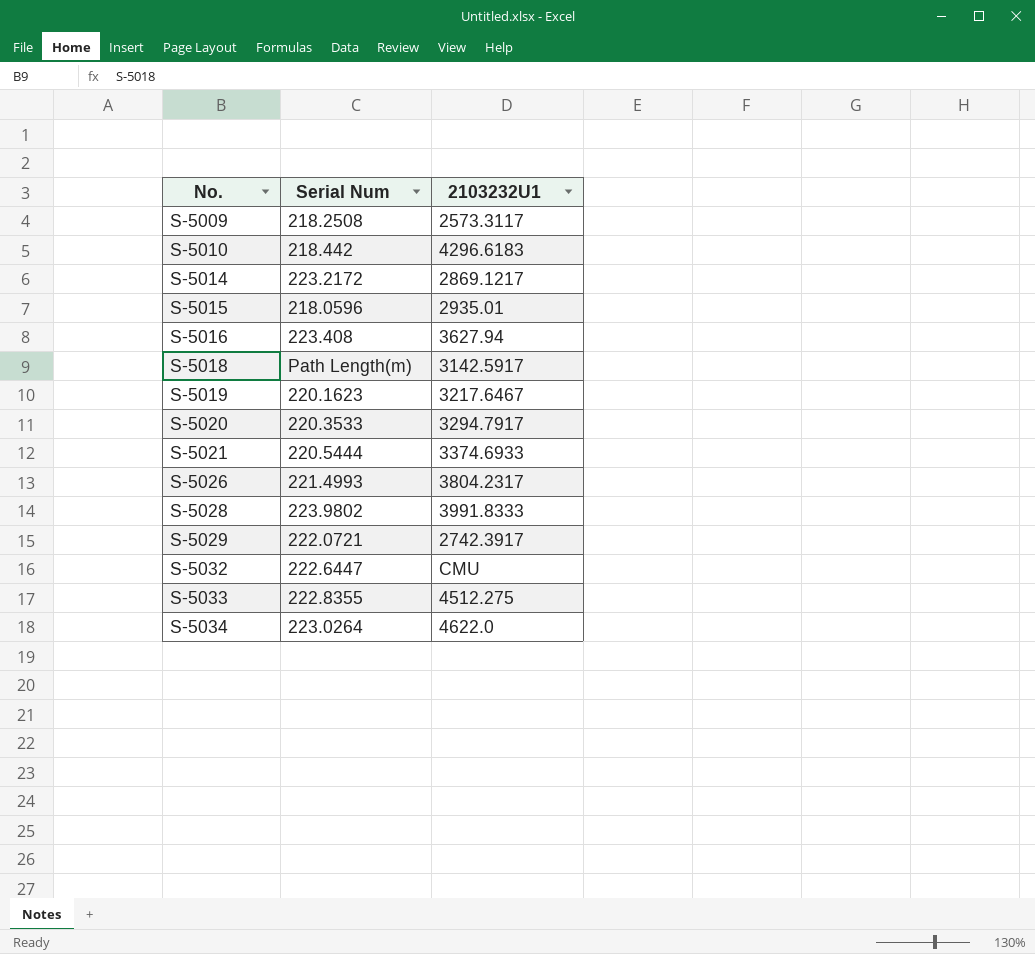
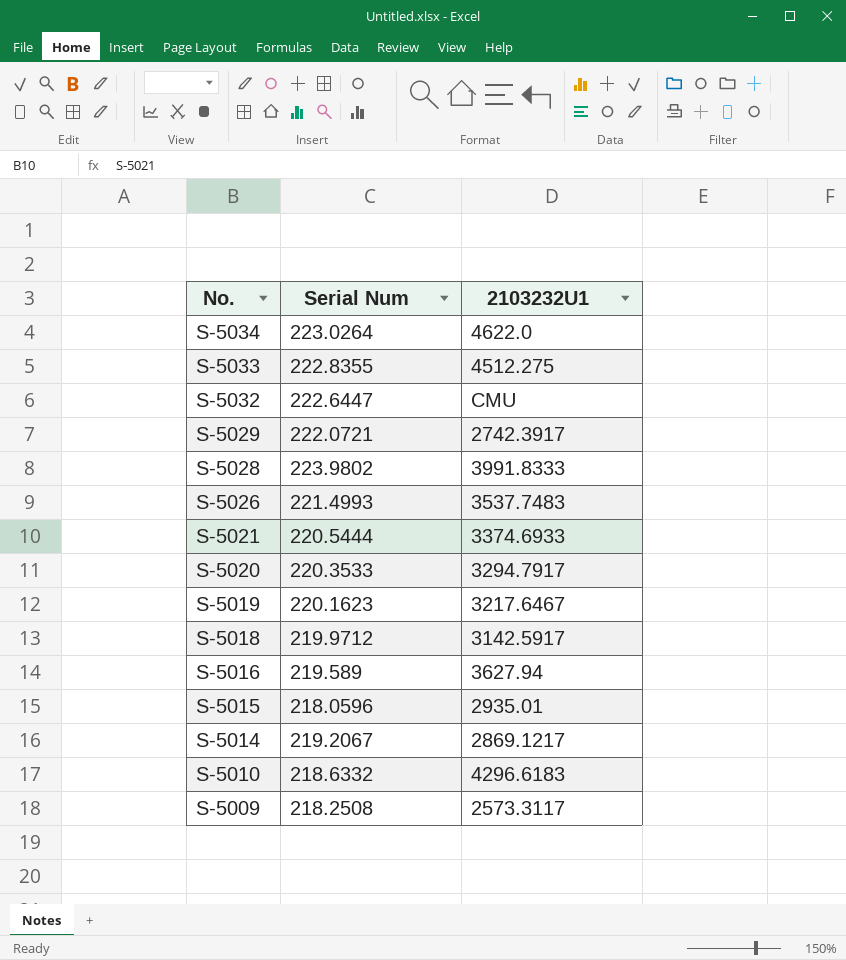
row order: No. ascending -> No. descending
S-5026 | 2103232U1: 3804.2317 -> 3537.7483
S-5018 | Serial Num: Path Length(m) -> 219.9712
S-5016 | Serial Num: 223.408 -> 219.589
S-5014 | Serial Num: 223.2172 -> 219.2067
S-5010 | Serial Num: 218.442 -> 218.6332

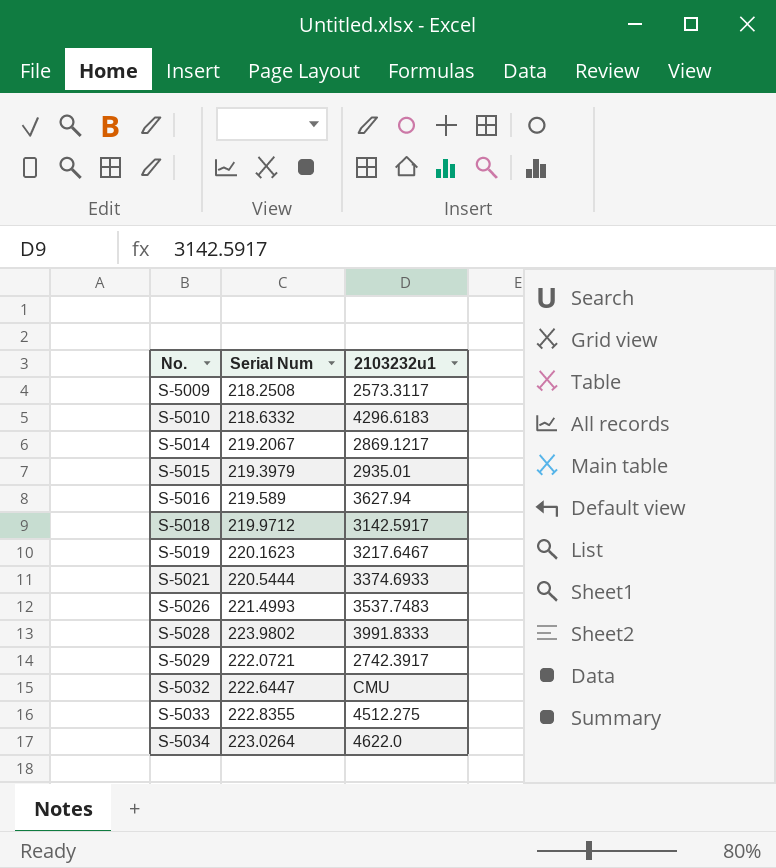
row order: No. descending -> No. ascending
column name: 2103232U1 -> 2103232u1
row S-5020: 220.3533 | 3294.7917 -> none
S-5015 | Serial Num: 218.0596 -> 219.3979

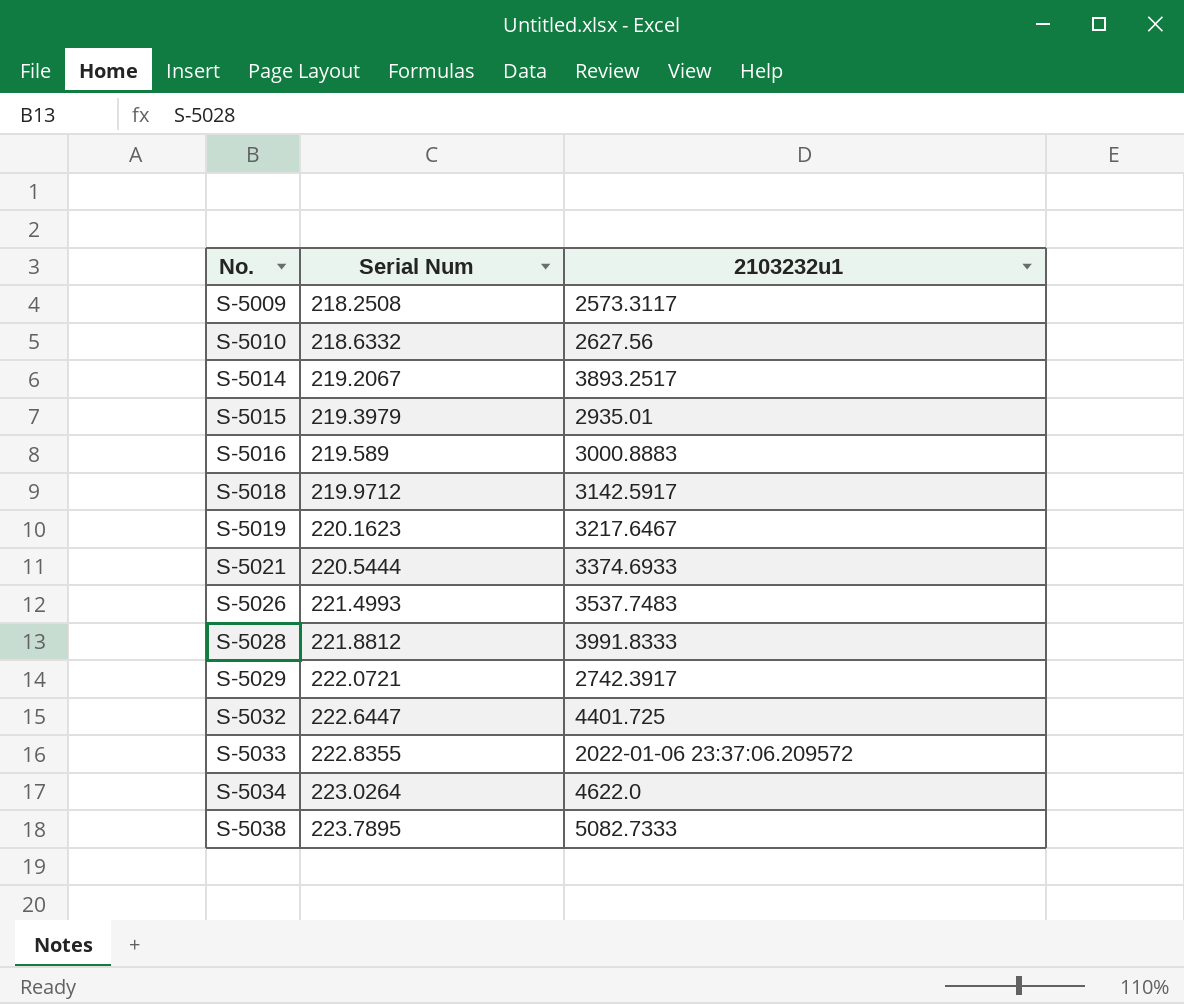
S-5010 | 2103232u1: 4296.6183 -> 2627.56
S-5014 | 2103232u1: 2869.1217 -> 3893.2517
S-5016 | 2103232u1: 3627.94 -> 3000.8883
S-5028 | Serial Num: 223.9802 -> 221.8812
S-5032 | 2103232u1: CMU -> 4401.725
S-5033 | 2103232u1: 4512.275 -> 2022-01-06 23:37:06.209572
row S-5038: none -> 223.7895 | 5082.7333

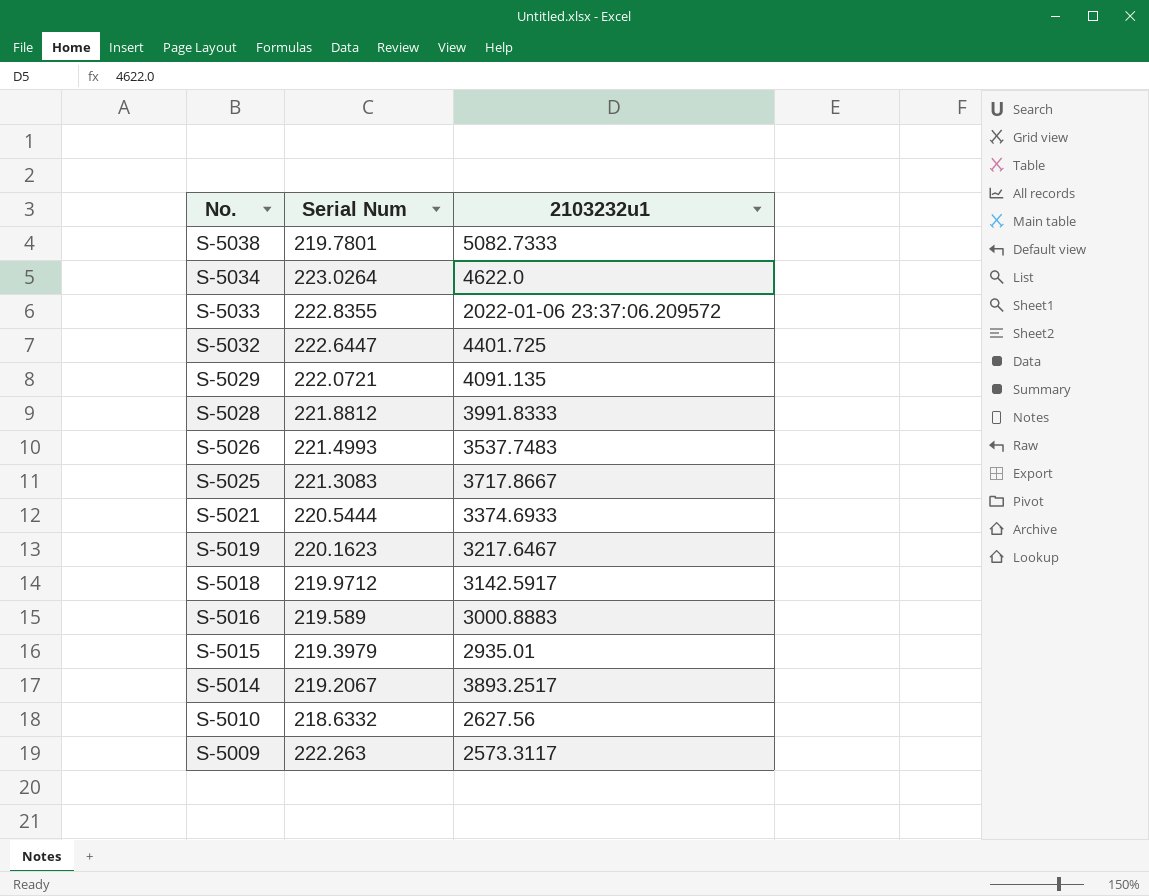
row order: No. ascending -> No. descending
S-5038 | Serial Num: 223.7895 -> 219.7801
S-5029 | 2103232u1: 2742.3917 -> 4091.135
row S-5025: none -> 221.3083 | 3717.8667
S-5009 | Serial Num: 218.2508 -> 222.263

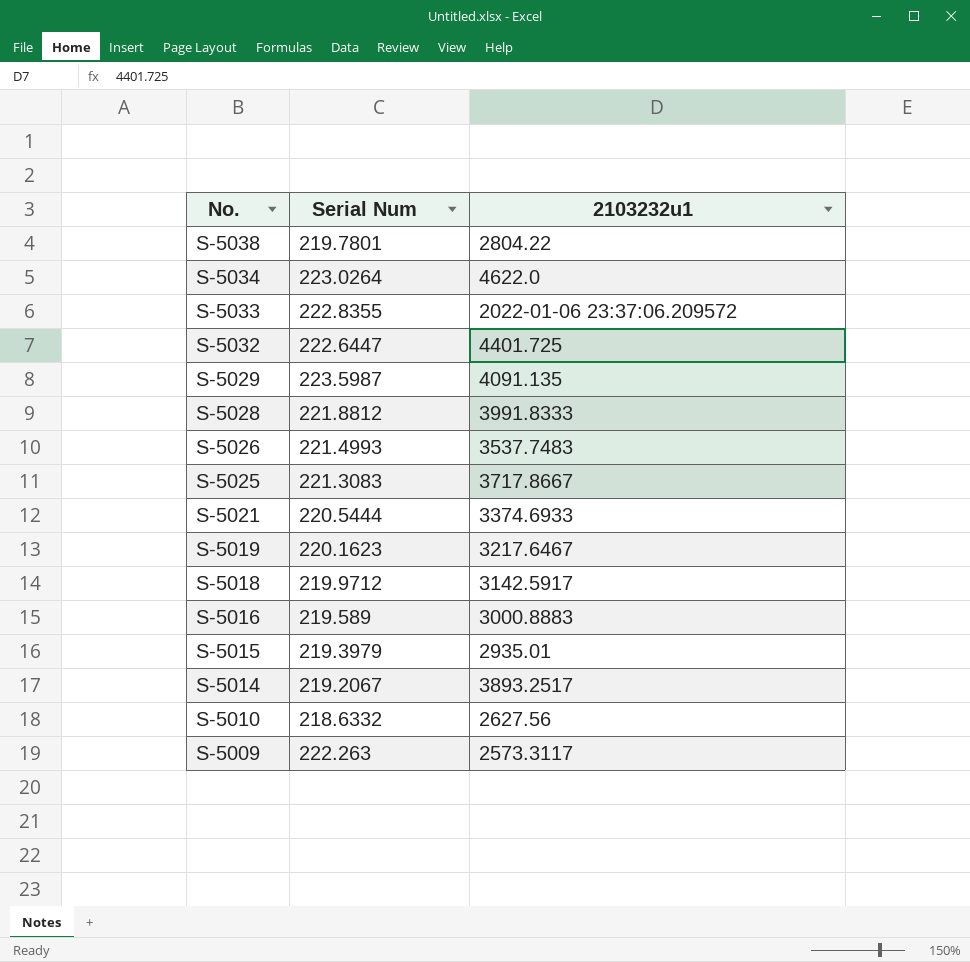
S-5038 | 2103232u1: 5082.7333 -> 2804.22
S-5029 | Serial Num: 222.0721 -> 223.5987

